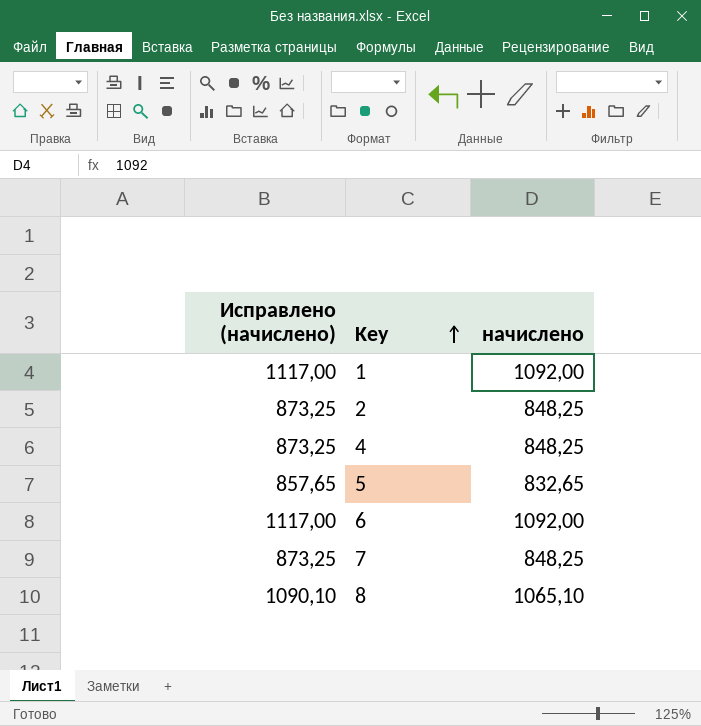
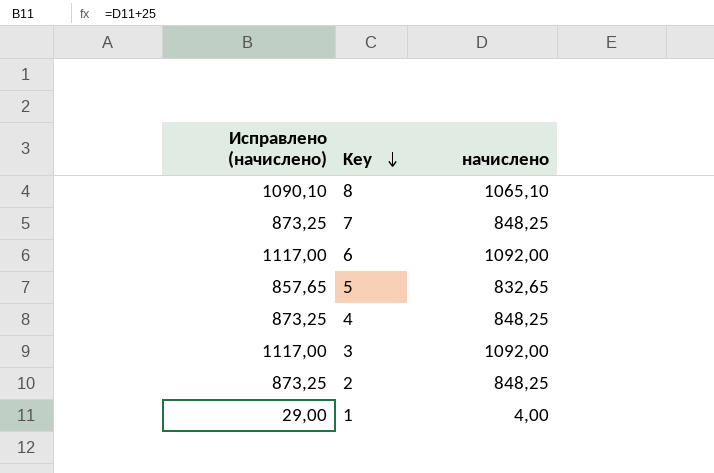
row order: Key ascending -> Key descending
row 3: none -> 1117,00 | 1092,00
1 | Исправлено (начислено): 1117,00 -> 29,00
1 | начислено: 1092,00 -> 4,00

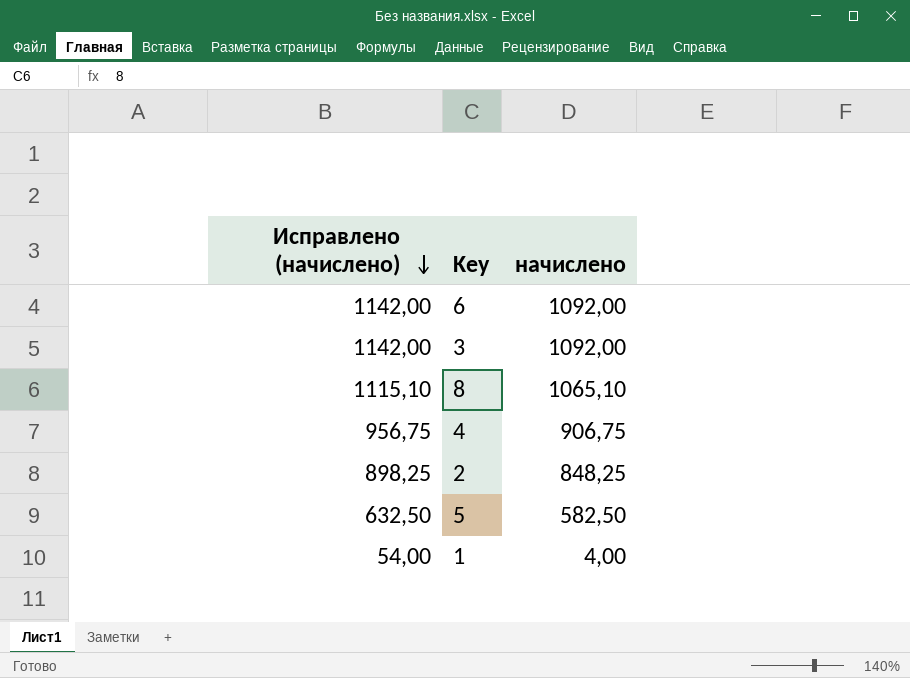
row order: Key descending -> Исправлено (начислено) descending
column Исправлено (начислено) | formula: [начислено] + 25 -> [начислено] + 50
row 7: 873,25 | 848,25 -> none
4 | начислено: 848,25 -> 906,75
5 | начислено: 832,65 -> 582,50

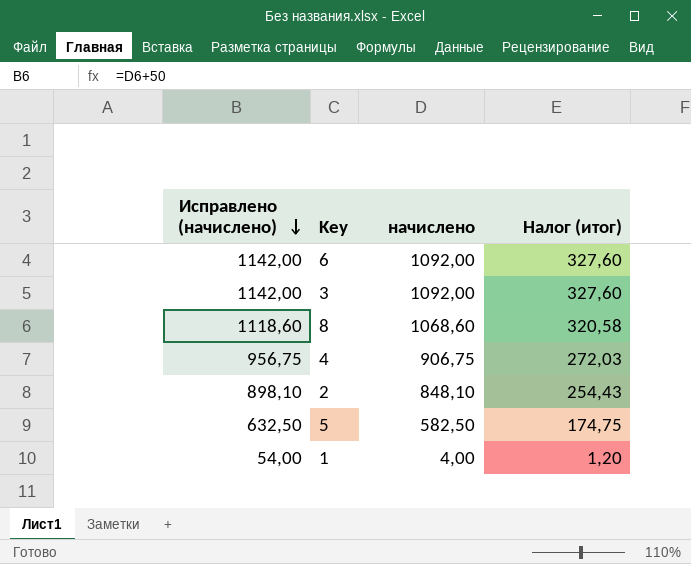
column Налог (итог) | formula: none -> [начислено] * 0,3
8 | Исправлено (начислено): 1115,10 -> 1118,60
8 | начислено: 1065,10 -> 1068,60
2 | Исправлено (начислено): 898,25 -> 898,10
2 | начислено: 848,25 -> 848,10

